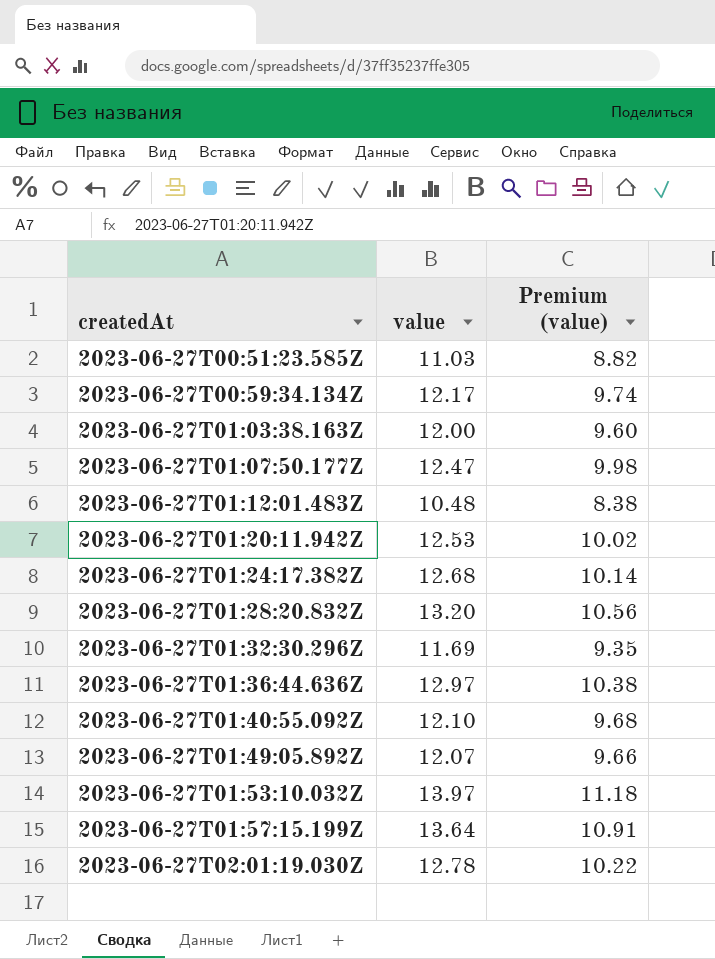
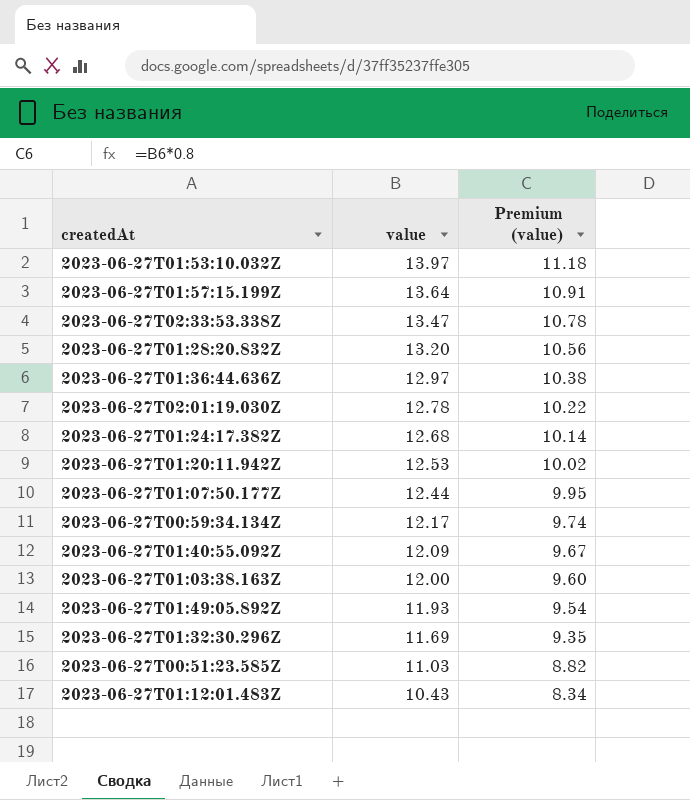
row order: createdAt ascending -> value descending
row 2023-06-27T02:33:53.338Z: none -> 13.47 | 10.78
2023-06-27T01:07:50.177Z | value: 12.47 -> 12.44
2023-06-27T01:07:50.177Z | Premium (value): 9.98 -> 9.95
2023-06-27T01:40:55.092Z | value: 12.10 -> 12.09
2023-06-27T01:40:55.092Z | Premium (value): 9.68 -> 9.67
2023-06-27T01:49:05.892Z | value: 12.07 -> 11.93
2023-06-27T01:49:05.892Z | Premium (value): 9.66 -> 9.54
2023-06-27T01:12:01.483Z | value: 10.48 -> 10.43
2023-06-27T01:12:01.483Z | Premium (value): 8.38 -> 8.34

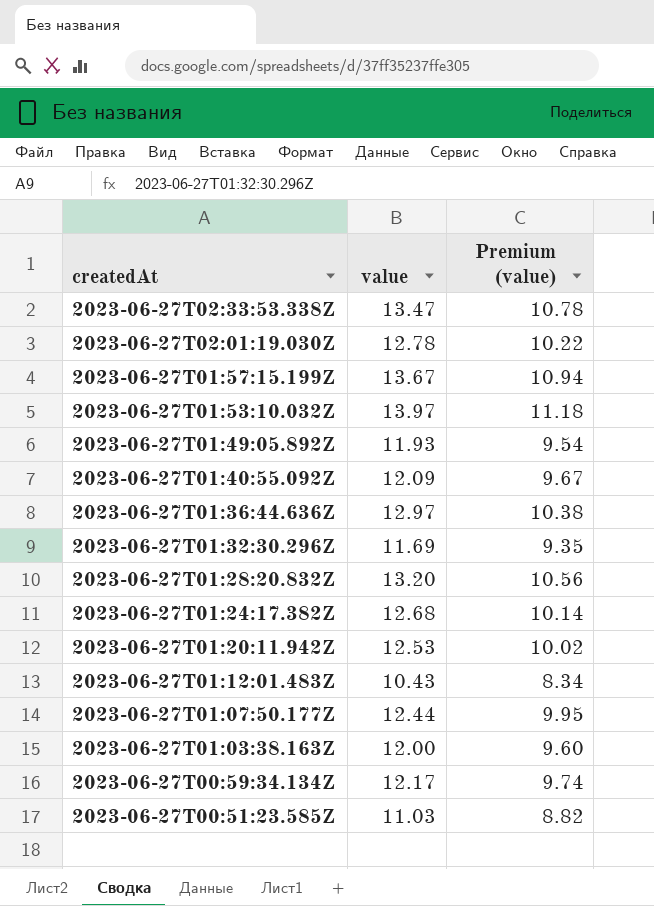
row order: value descending -> createdAt descending
2023-06-27T01:57:15.199Z | value: 13.64 -> 13.67
2023-06-27T01:57:15.199Z | Premium (value): 10.91 -> 10.94

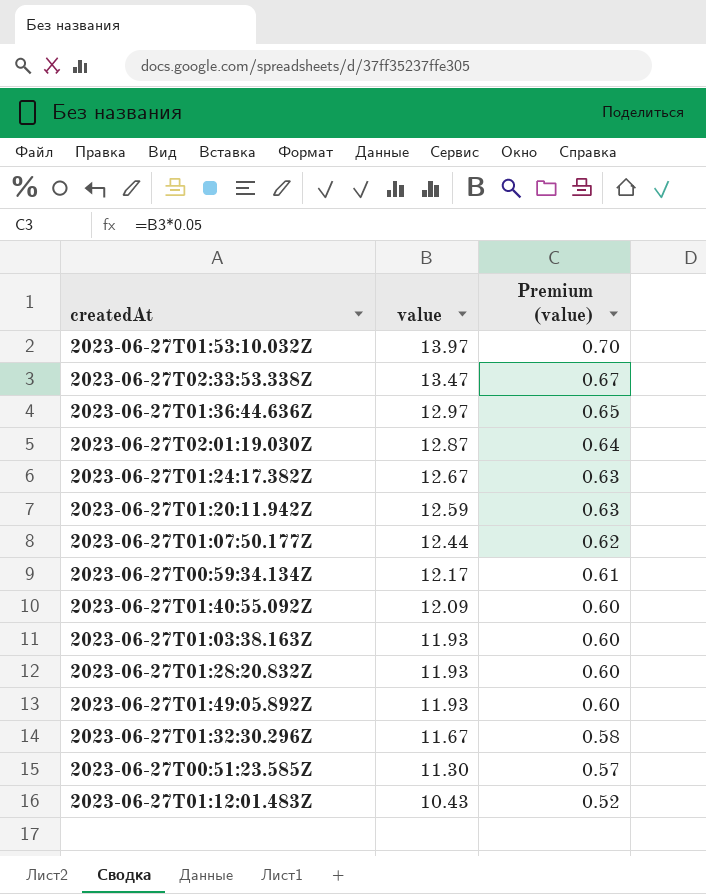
row order: createdAt descending -> value descending
column Premium (value) | formula: [value] * 0.8 -> [value] * 0.05
row 2023-06-27T01:57:15.199Z: 13.67 | 10.94 -> none
2023-06-27T02:01:19.030Z | value: 12.78 -> 12.87
2023-06-27T01:24:17.382Z | value: 12.68 -> 12.67
2023-06-27T01:20:11.942Z | value: 12.53 -> 12.59
2023-06-27T01:03:38.163Z | value: 12.00 -> 11.93
2023-06-27T01:28:20.832Z | value: 13.20 -> 11.93
2023-06-27T01:32:30.296Z | value: 11.69 -> 11.67
2023-06-27T00:51:23.585Z | value: 11.03 -> 11.30

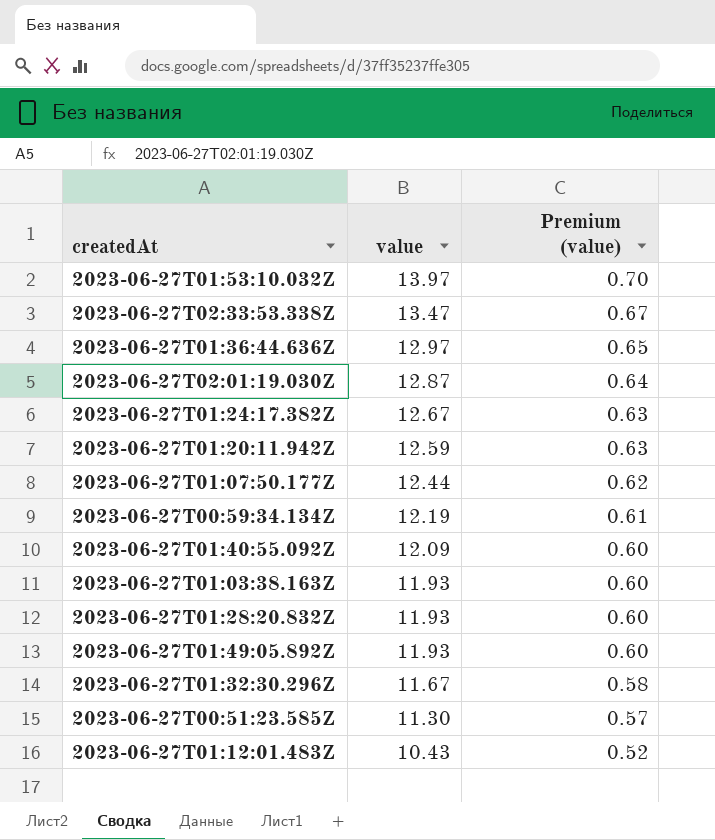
2023-06-27T00:59:34.134Z | value: 12.17 -> 12.19

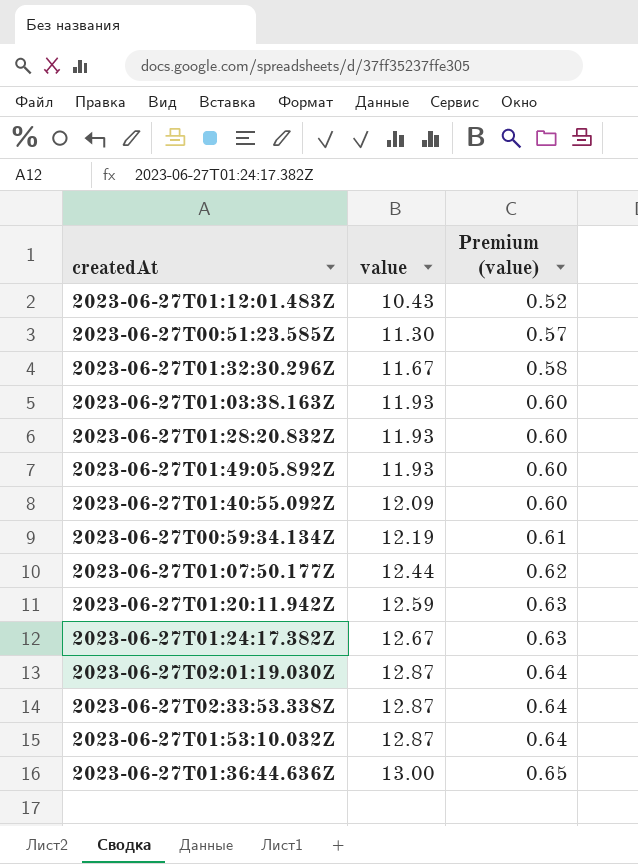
row order: value descending -> value ascending
2023-06-27T02:33:53.338Z | value: 13.47 -> 12.87
2023-06-27T02:33:53.338Z | Premium (value): 0.67 -> 0.64
2023-06-27T01:53:10.032Z | value: 13.97 -> 12.87
2023-06-27T01:53:10.032Z | Premium (value): 0.70 -> 0.64
2023-06-27T01:36:44.636Z | value: 12.97 -> 13.00

